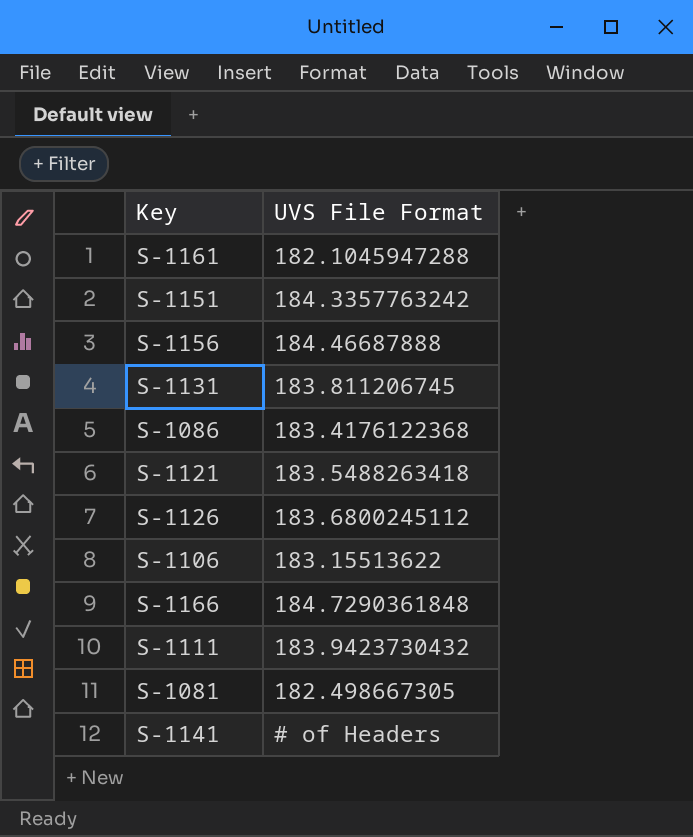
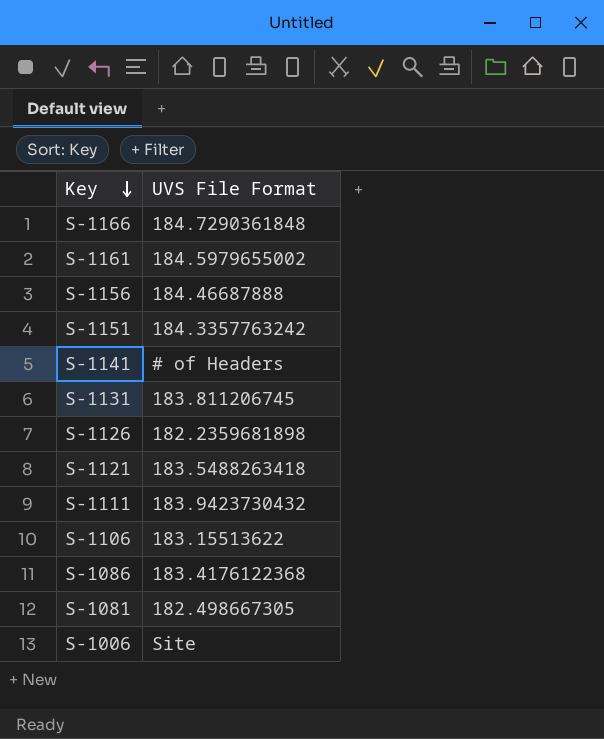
row order: none -> Key descending
S-1161 | UVS File Format: 182.1045947288 -> 184.5979655002
S-1126 | UVS File Format: 183.6800245112 -> 182.2359681898
row S-1006: none -> Site

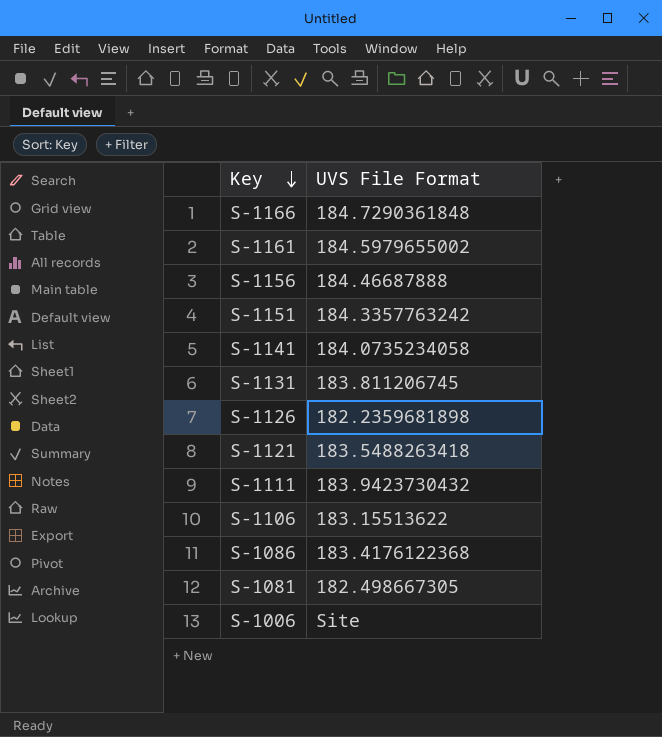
S-1141 | UVS File Format: # of Headers -> 184.0735234058

